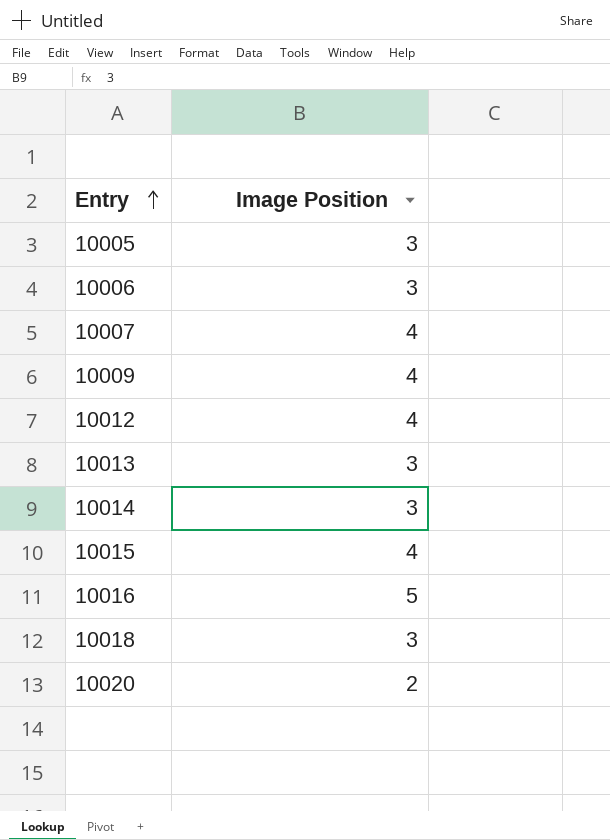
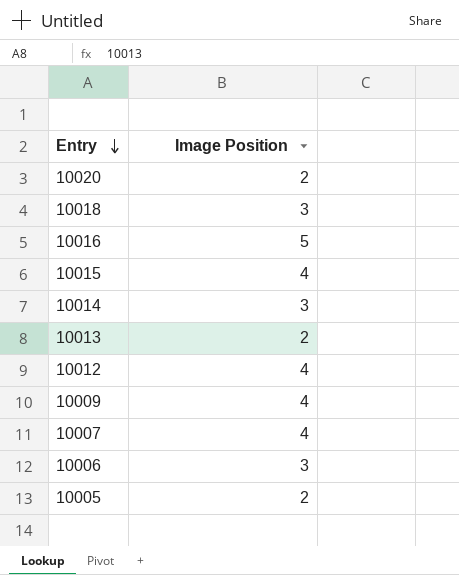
row order: Entry ascending -> Entry descending
10013 | Image Position: 3 -> 2
10005 | Image Position: 3 -> 2

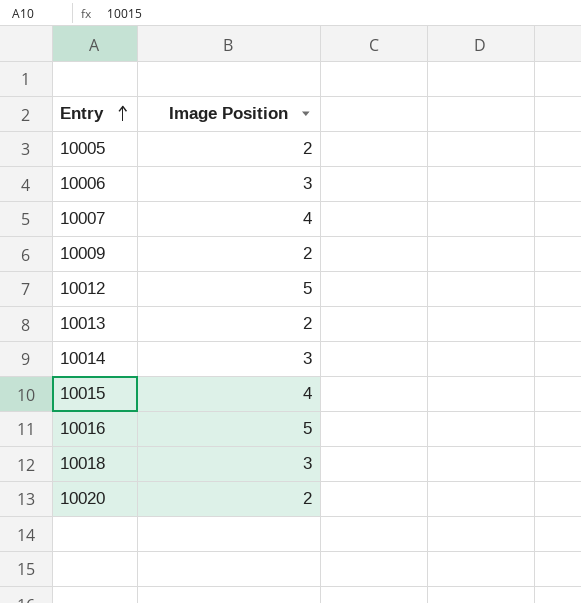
row order: Entry descending -> Entry ascending
10009 | Image Position: 4 -> 2
10012 | Image Position: 4 -> 5

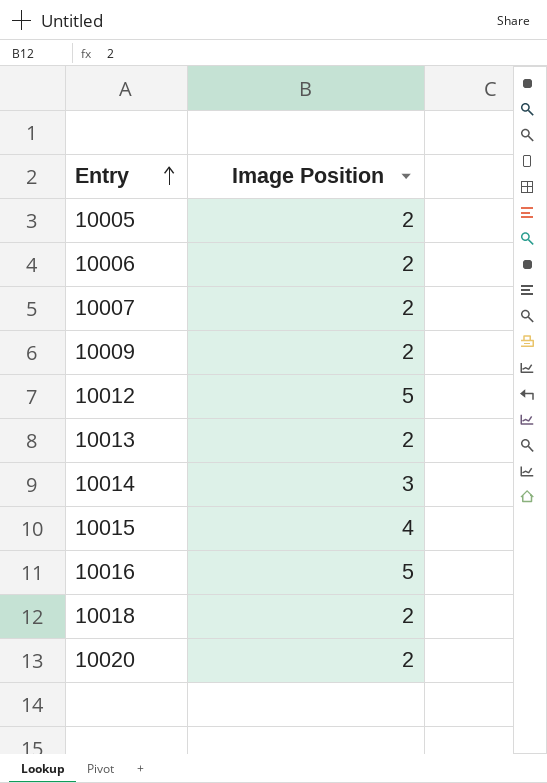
10006 | Image Position: 3 -> 2
10007 | Image Position: 4 -> 2
10018 | Image Position: 3 -> 2

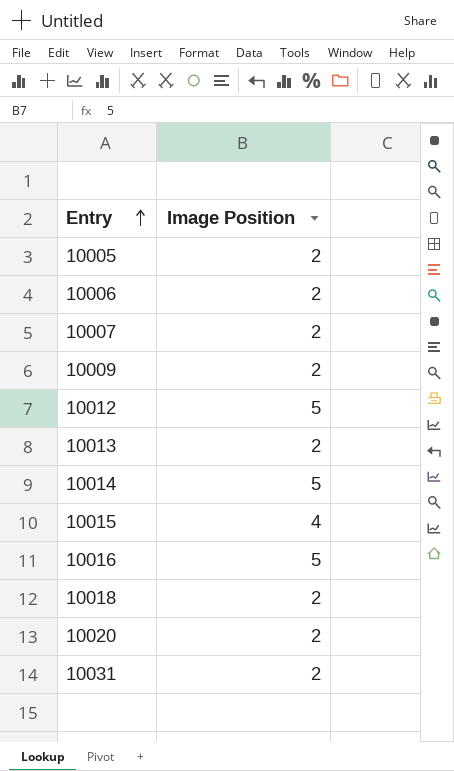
10014 | Image Position: 3 -> 5
row 10031: none -> 2

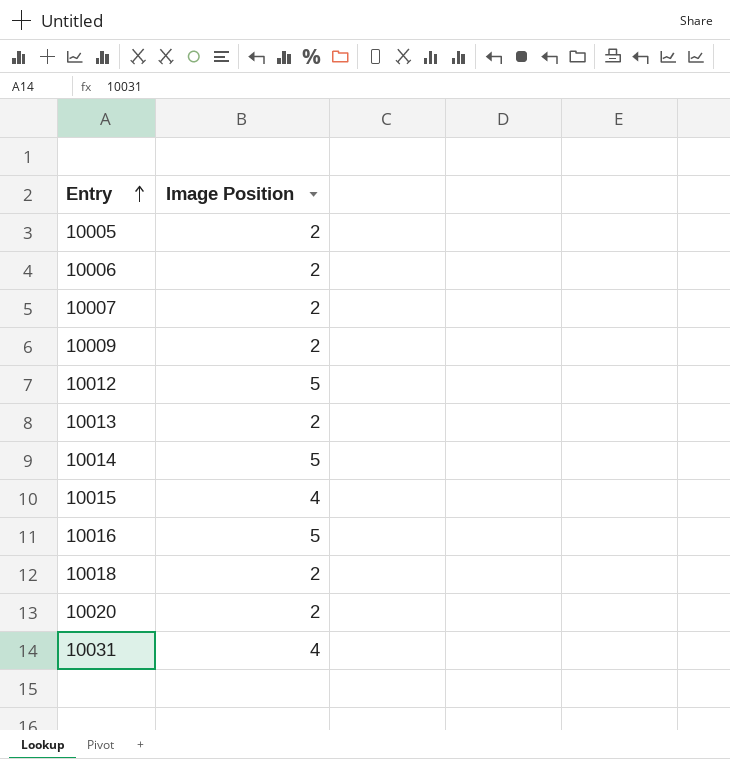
10031 | Image Position: 2 -> 4

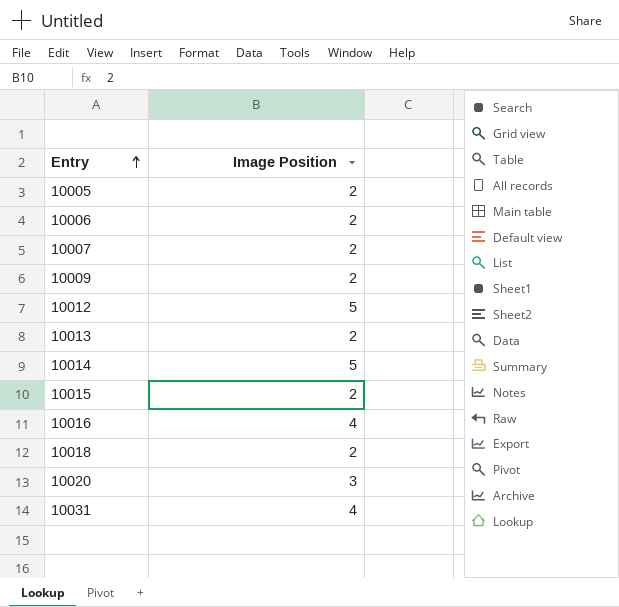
10015 | Image Position: 4 -> 2
10016 | Image Position: 5 -> 4
10020 | Image Position: 2 -> 3

